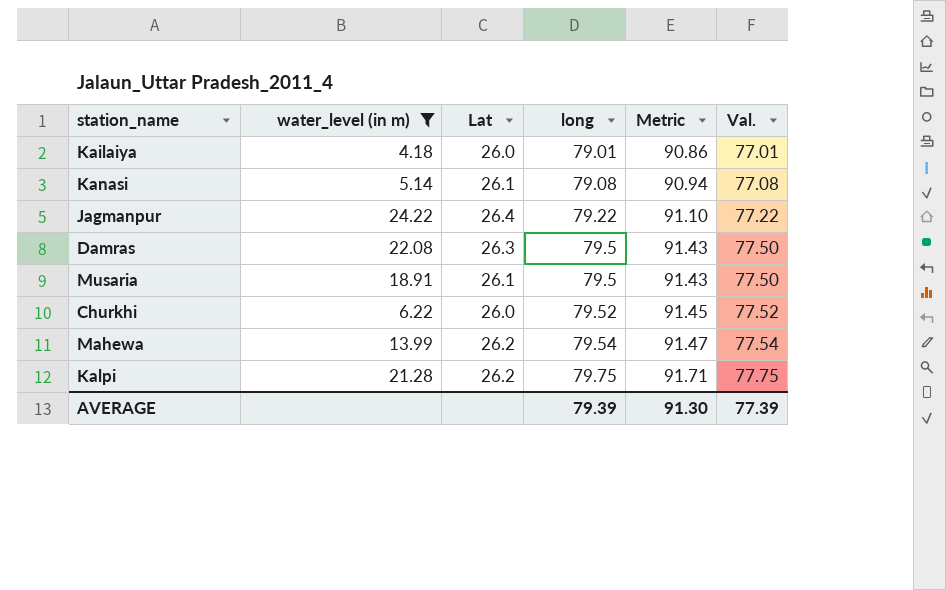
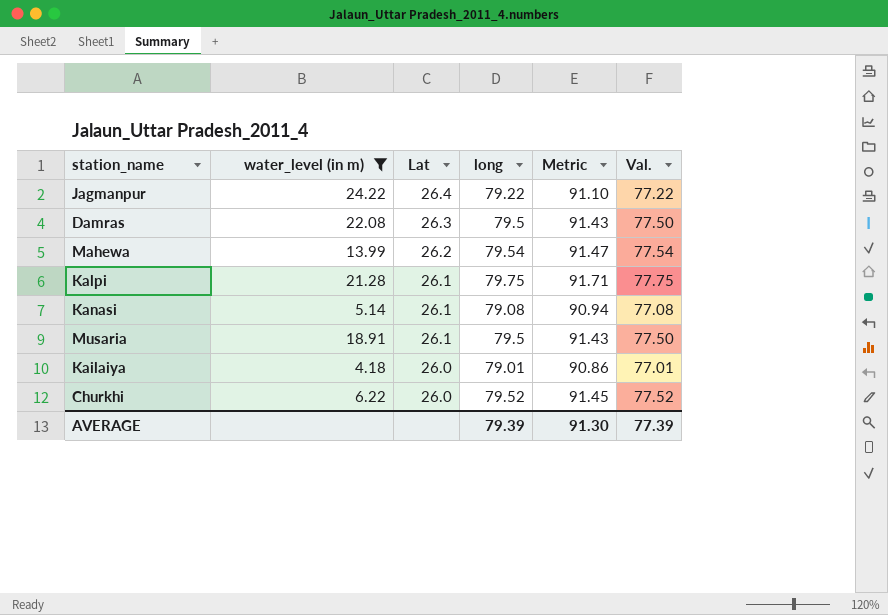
row order: long ascending -> Lat descending
Kalpi | Lat: 26.2 -> 26.1

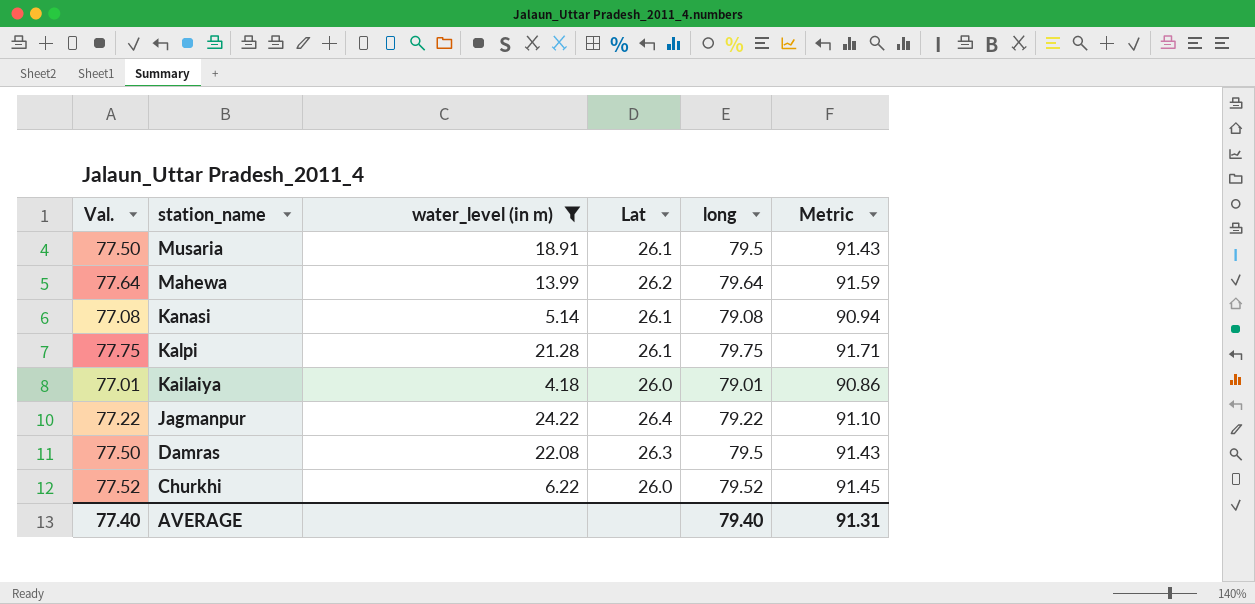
row order: Lat descending -> station_name descending
column Val. | position: 6 -> 1
Mahewa | Val.: 77.54 -> 77.64
Mahewa | long: 79.54 -> 79.64
Mahewa | Metric: 91.47 -> 91.59
AVERAGE | Val.: 77.39 -> 77.40
AVERAGE | long: 79.39 -> 79.40
AVERAGE | Metric: 91.30 -> 91.31

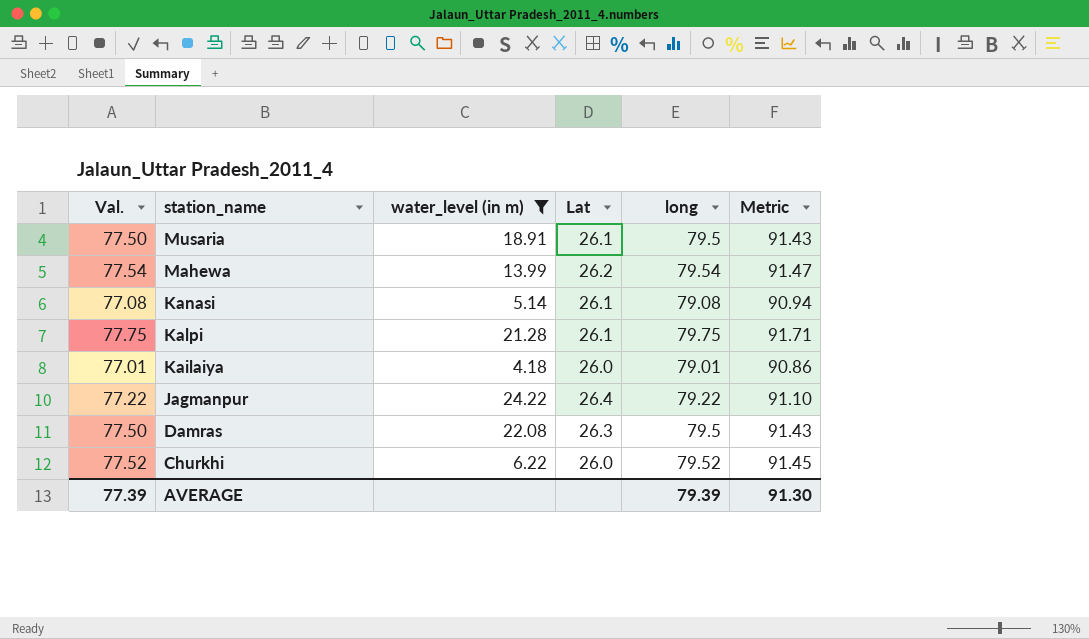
Mahewa | Val.: 77.64 -> 77.54
Mahewa | long: 79.64 -> 79.54
Mahewa | Metric: 91.59 -> 91.47
AVERAGE | Val.: 77.40 -> 77.39
AVERAGE | long: 79.40 -> 79.39
AVERAGE | Metric: 91.31 -> 91.30

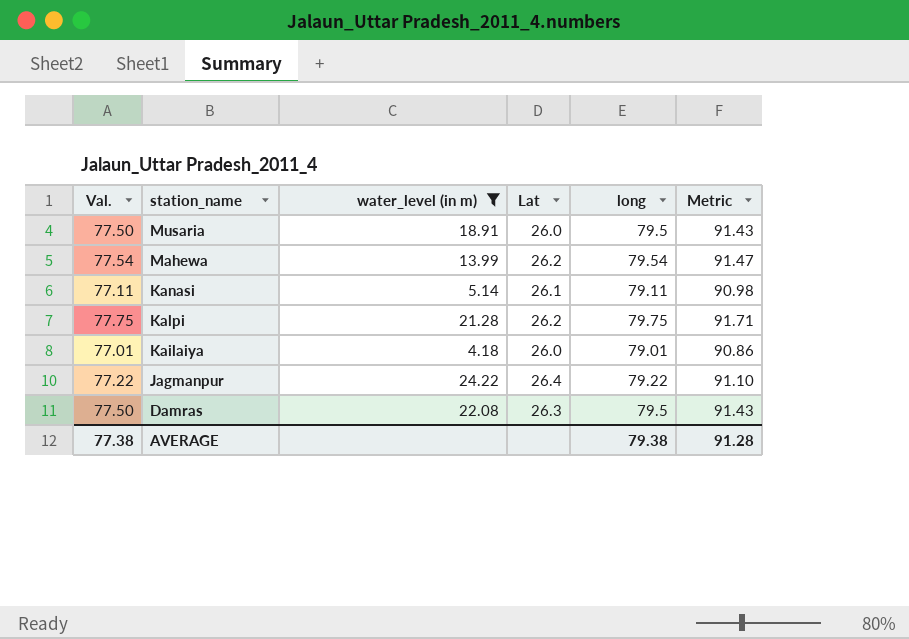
row Churkhi: 77.52 | 6.22 | 26.0 | 79.52 | 91.45 -> none
Musaria | Lat: 26.1 -> 26.0
Kanasi | Val.: 77.08 -> 77.11
Kanasi | long: 79.08 -> 79.11
Kanasi | Metric: 90.94 -> 90.98
Kalpi | Lat: 26.1 -> 26.2
AVERAGE | Val.: 77.39 -> 77.38
AVERAGE | long: 79.39 -> 79.38
AVERAGE | Metric: 91.30 -> 91.28

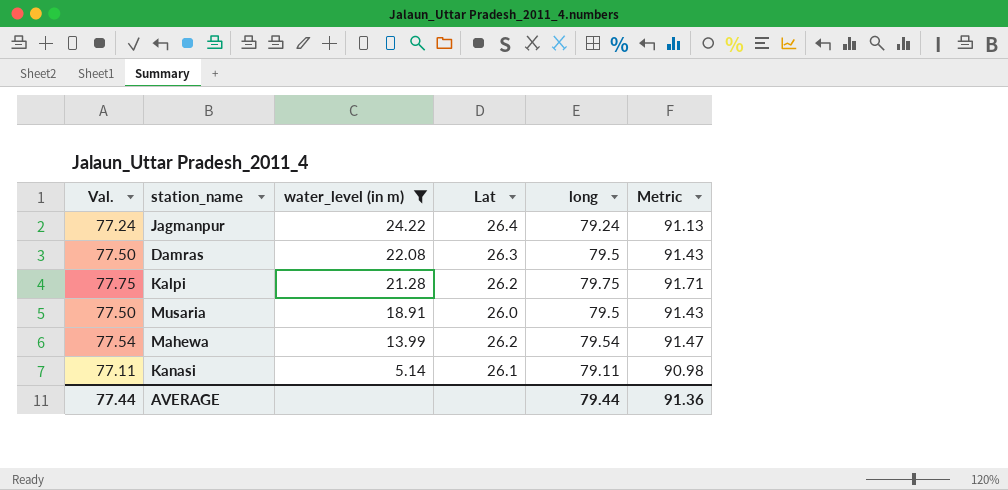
row order: station_name descending -> water_level (in m) descending
row Kailaiya: 77.01 | 4.18 | 26.0 | 79.01 | 90.86 -> none
Jagmanpur | Val.: 77.22 -> 77.24
Jagmanpur | long: 79.22 -> 79.24
Jagmanpur | Metric: 91.10 -> 91.13
AVERAGE | Val.: 77.38 -> 77.44
AVERAGE | long: 79.38 -> 79.44
AVERAGE | Metric: 91.28 -> 91.36

